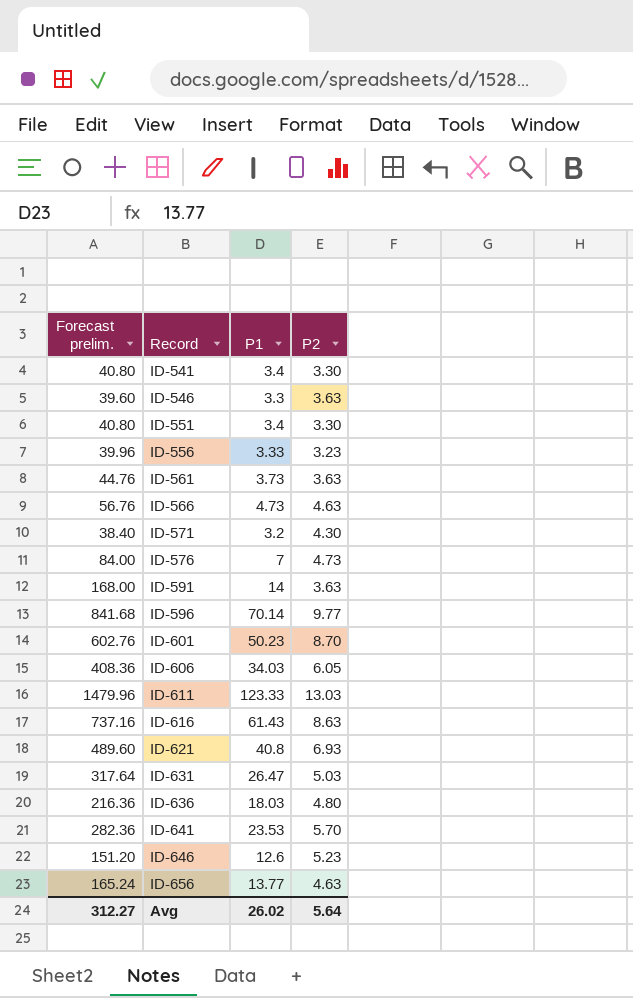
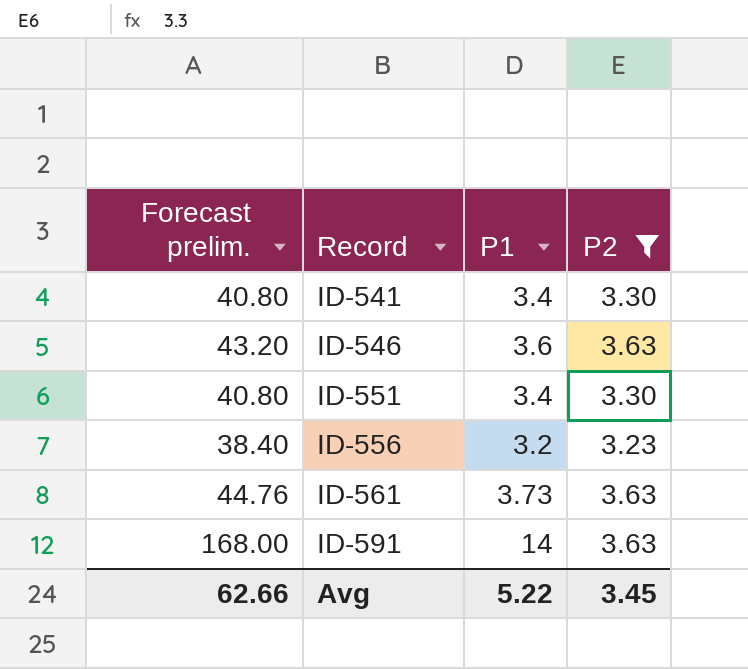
filter: none -> P2 <= 3.63
ID-546 | Forecast prelim.: 39.60 -> 43.20
ID-546 | P1: 3.3 -> 3.6
ID-556 | Forecast prelim.: 39.96 -> 38.40
ID-556 | P1: 3.33 -> 3.2
Avg | Forecast prelim.: 312.27 -> 62.66
Avg | P1: 26.02 -> 5.22
Avg | P2: 5.64 -> 3.45

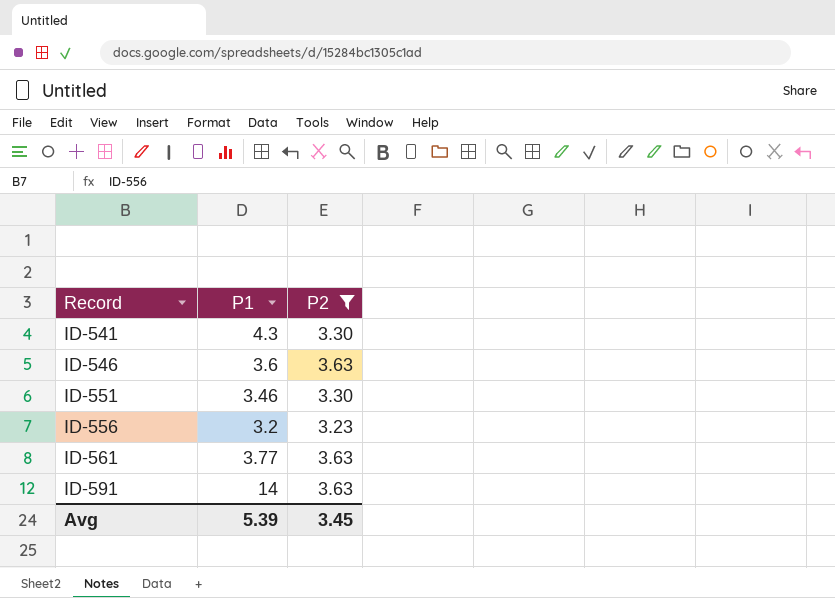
column Forecast prelim. | formula: [P1] * 12 -> none
ID-541 | P1: 3.4 -> 4.3
ID-551 | P1: 3.4 -> 3.46
ID-561 | P1: 3.73 -> 3.77
Avg | P1: 5.22 -> 5.39

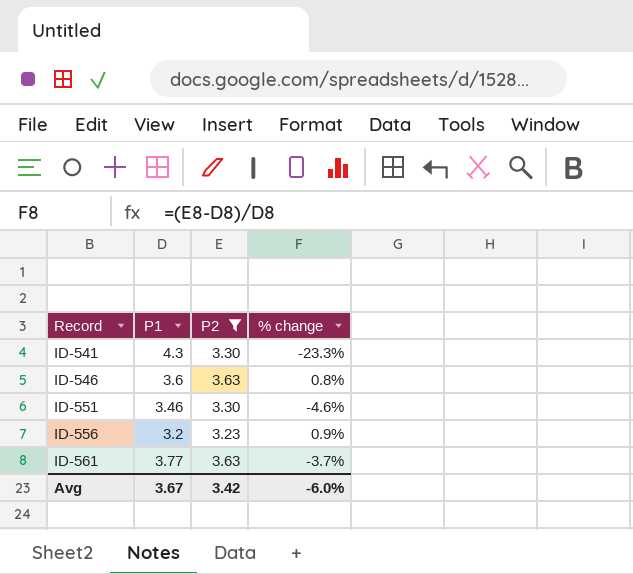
column % change | formula: none -> ([P2] - [P1]) / [P1]
row ID-591: 14 | 3.63 -> none
Avg | P1: 5.39 -> 3.67
Avg | P2: 3.45 -> 3.42

